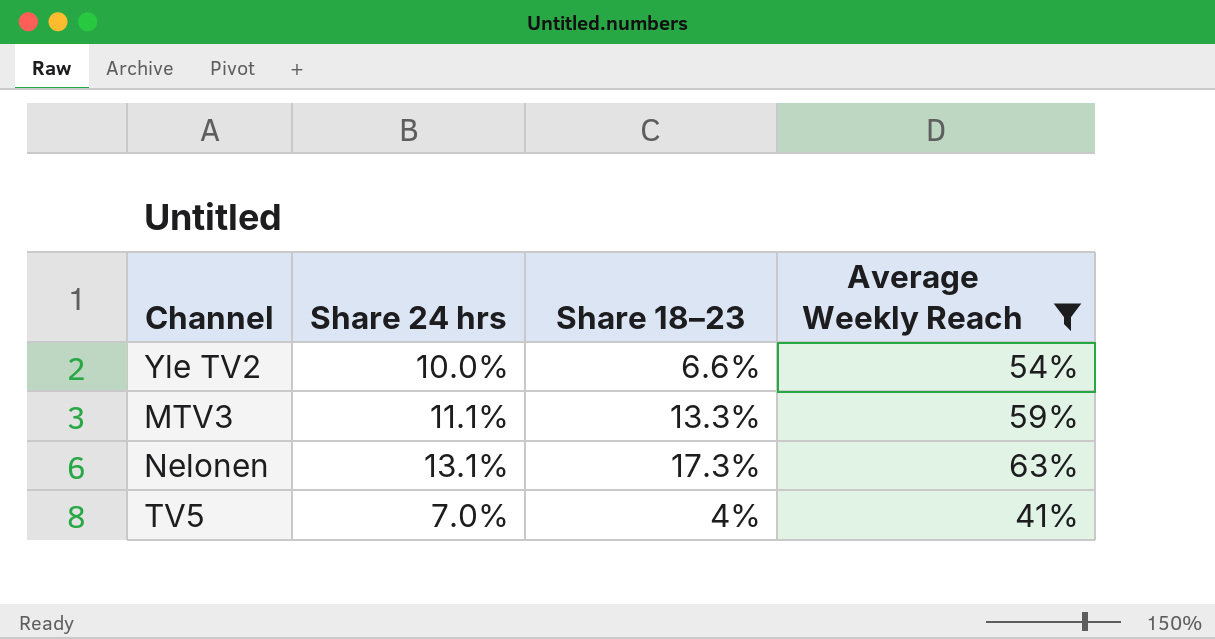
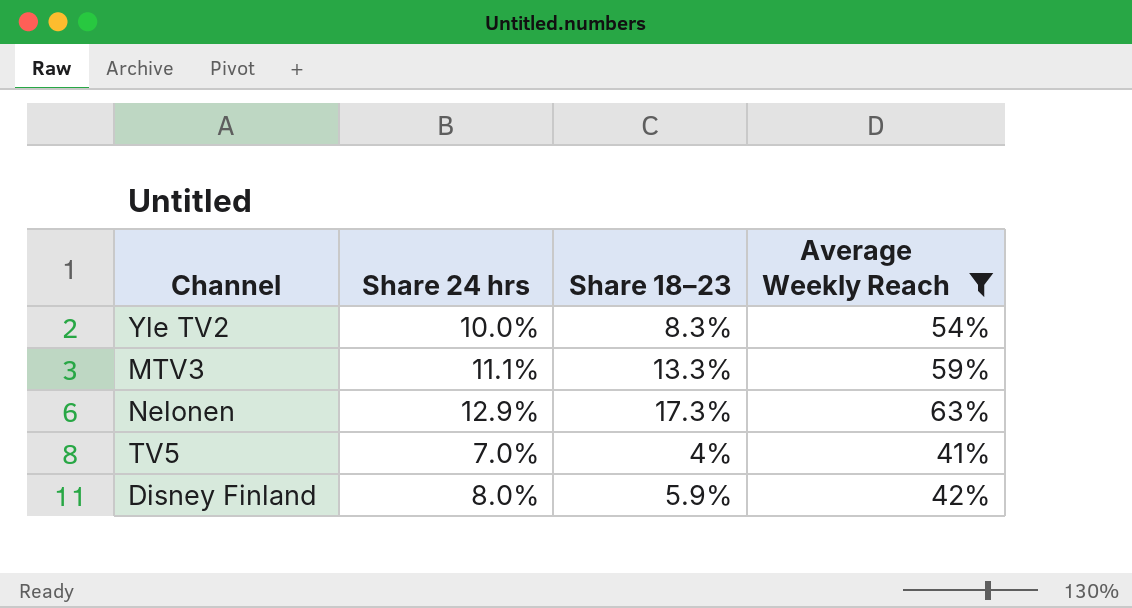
Yle TV2 | Share 18–23: 6.6% -> 8.3%
Nelonen | Share 24 hrs: 13.1% -> 12.9%
row Disney Finland: none -> 8.0% | 5.9% | 42%

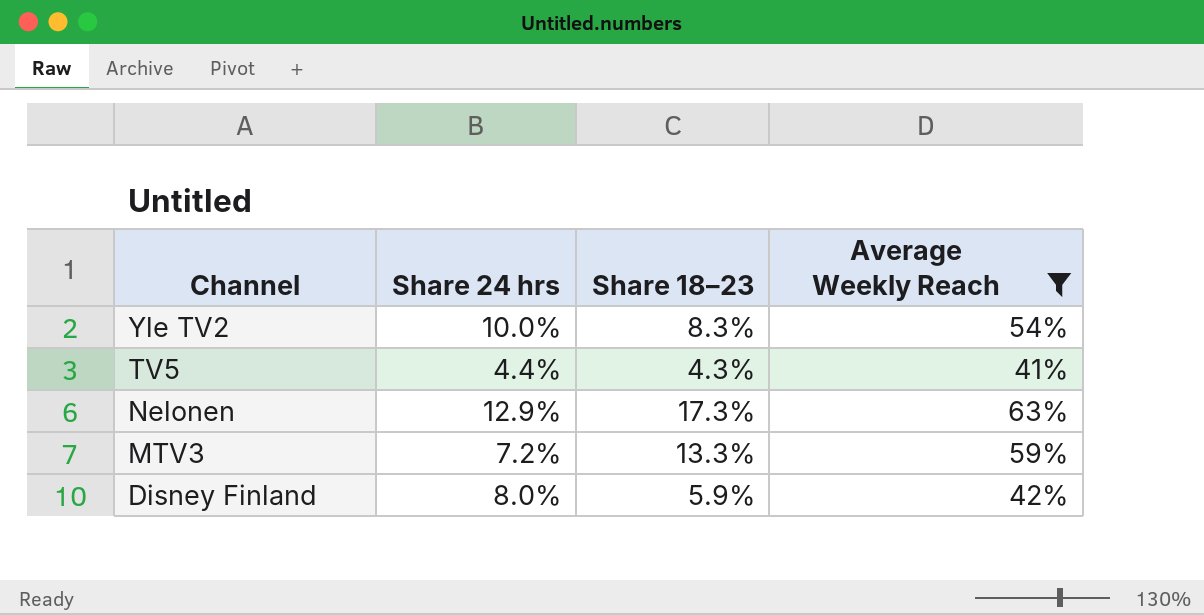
row order: none -> Channel descending
TV5 | Share 24 hrs: 7.0% -> 4.4%
TV5 | Share 18–23: 4% -> 4.3%
MTV3 | Share 24 hrs: 11.1% -> 7.2%

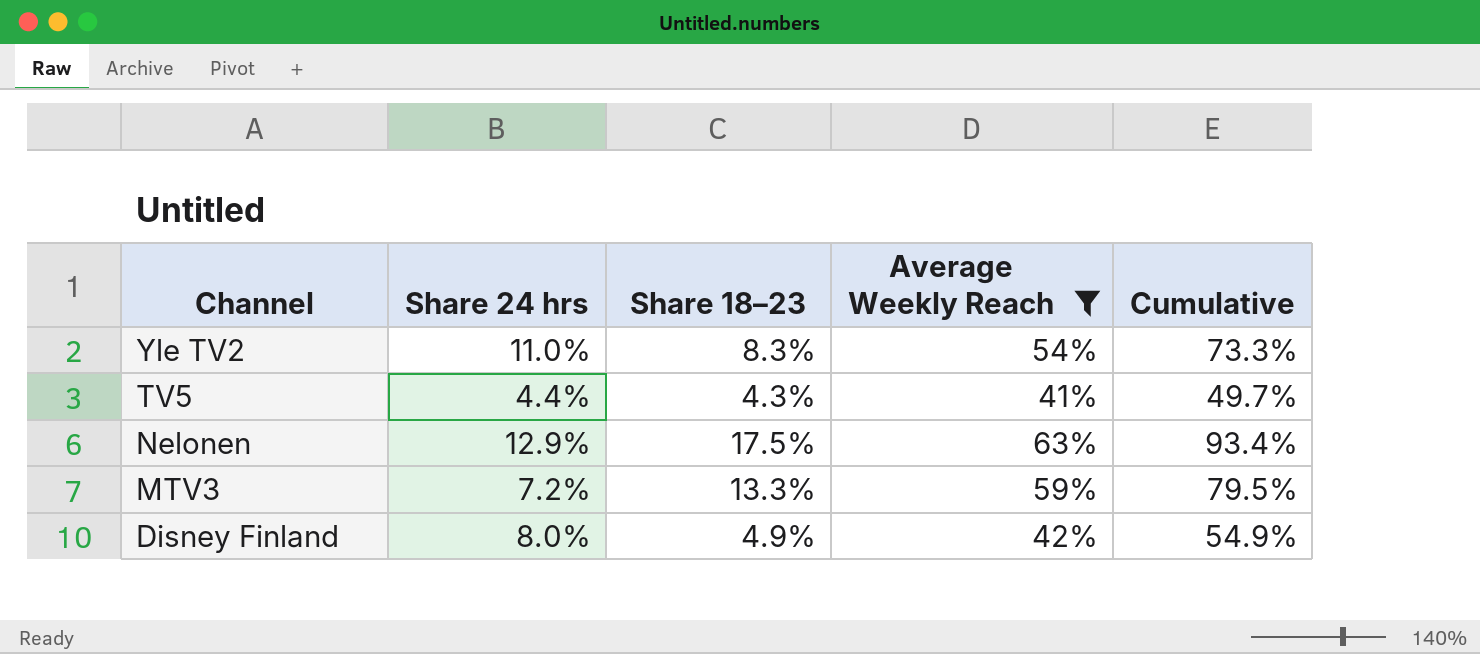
column Cumulative | formula: none -> [Share 24 hrs] + [Share 18–23] + [Average Weekly Reach]
Yle TV2 | Share 24 hrs: 10.0% -> 11.0%
Nelonen | Share 18–23: 17.3% -> 17.5%
Disney Finland | Share 18–23: 5.9% -> 4.9%

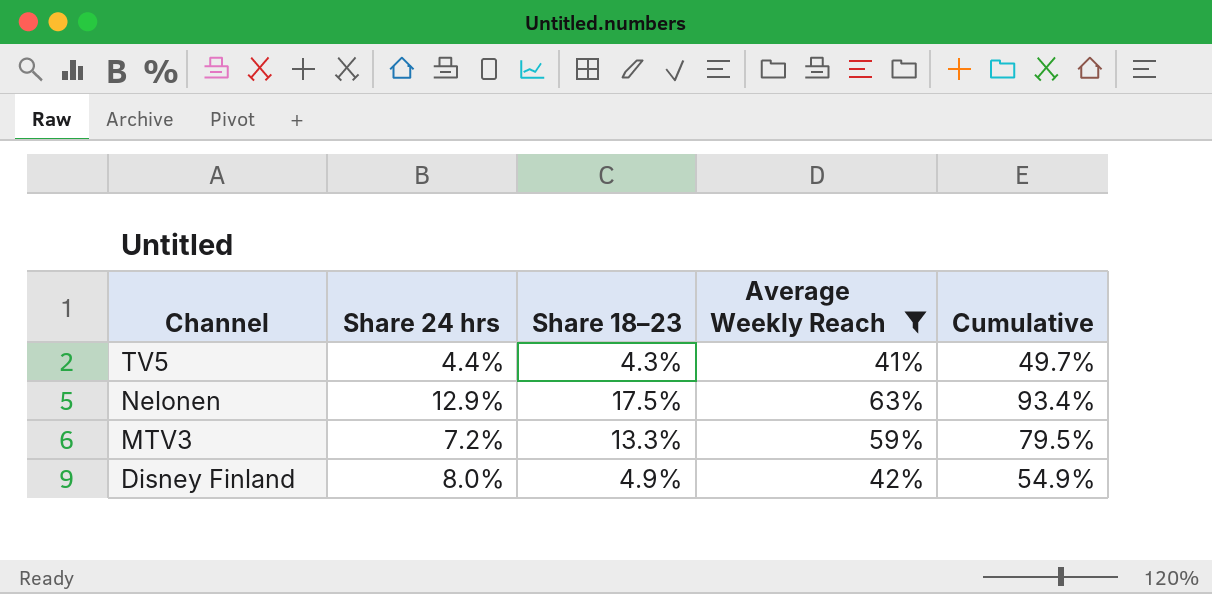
row Yle TV2: 11.0% | 8.3% | 54% | 73.3% -> none

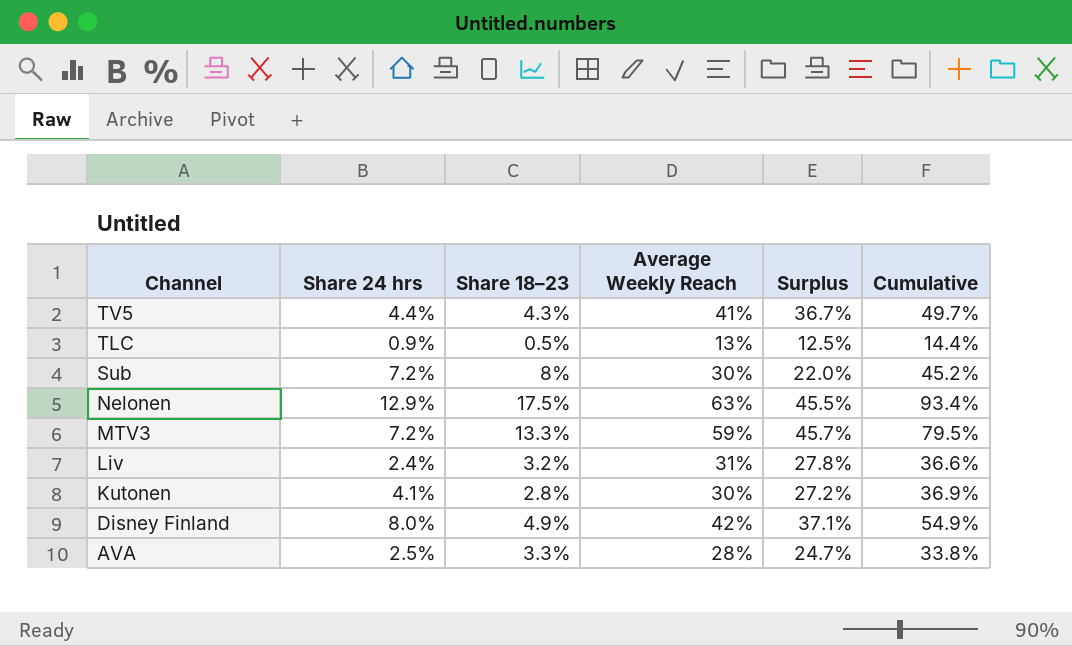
filter: Average Weekly Reach >= 41% -> none
column Surplus | formula: none -> [Average Weekly Reach] - [Share 18–23]

